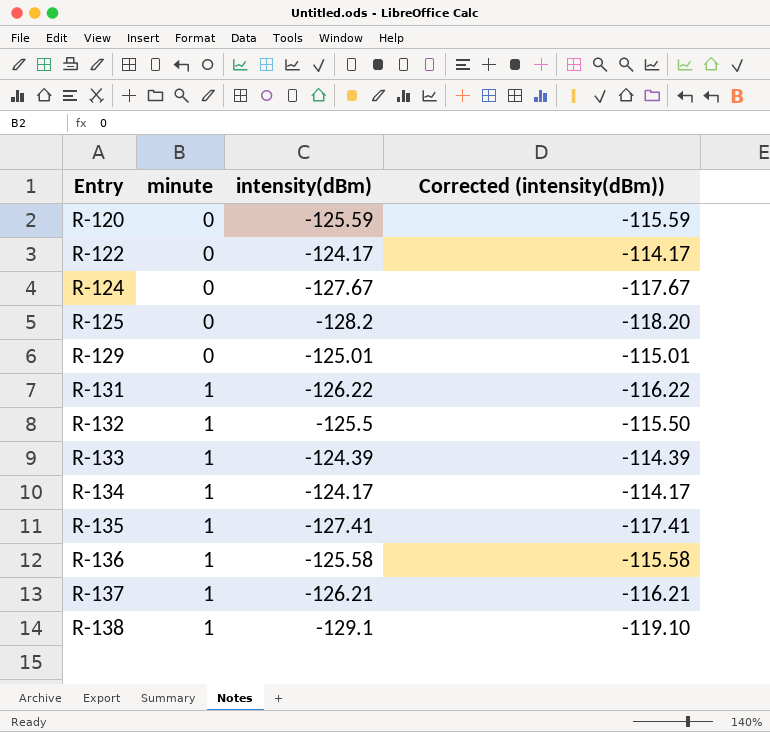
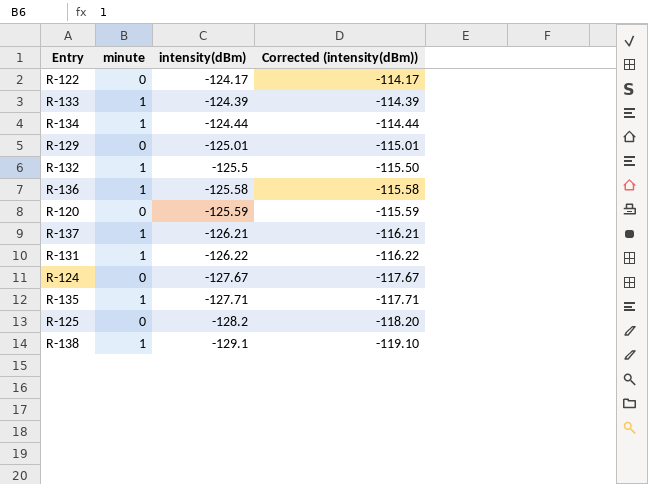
row order: Entry ascending -> intensity(dBm) descending
R-134 | intensity(dBm): -124.17 -> -124.44
R-134 | Corrected (intensity(dBm)): -114.17 -> -114.44
R-135 | intensity(dBm): -127.41 -> -127.71
R-135 | Corrected (intensity(dBm)): -117.41 -> -117.71

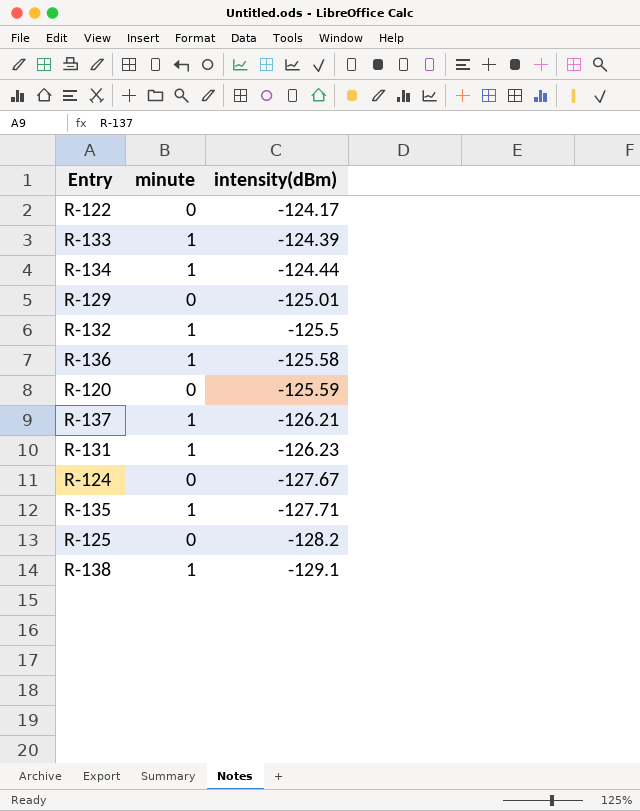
column Corrected (intensity(dBm)) | formula: [intensity(dBm)] + 10 -> none
R-131 | intensity(dBm): -126.22 -> -126.23

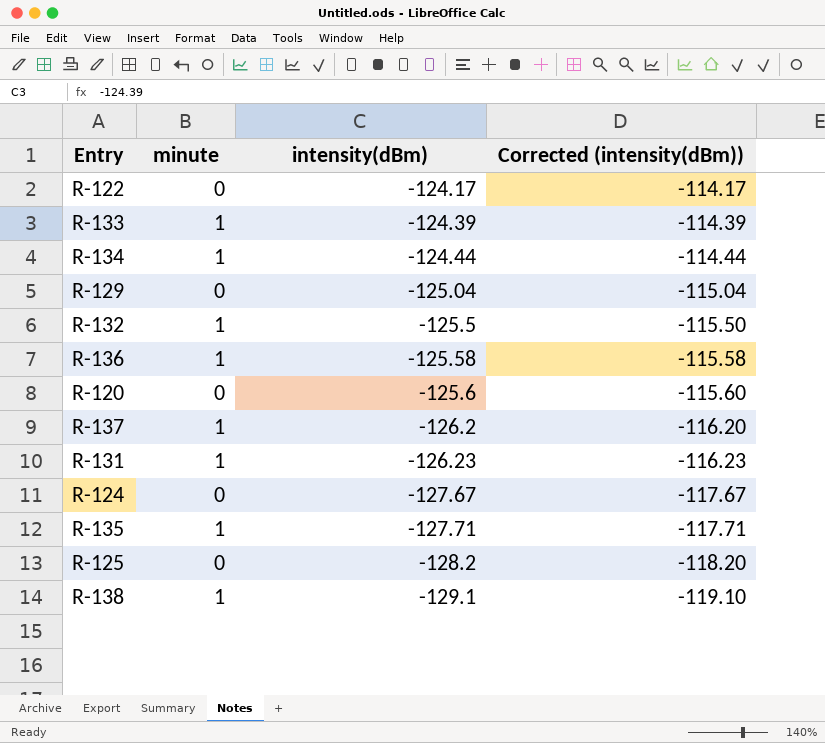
column Corrected (intensity(dBm)) | formula: none -> [intensity(dBm)] + 10
R-129 | intensity(dBm): -125.01 -> -125.04
R-120 | intensity(dBm): -125.59 -> -125.6
R-137 | intensity(dBm): -126.21 -> -126.2

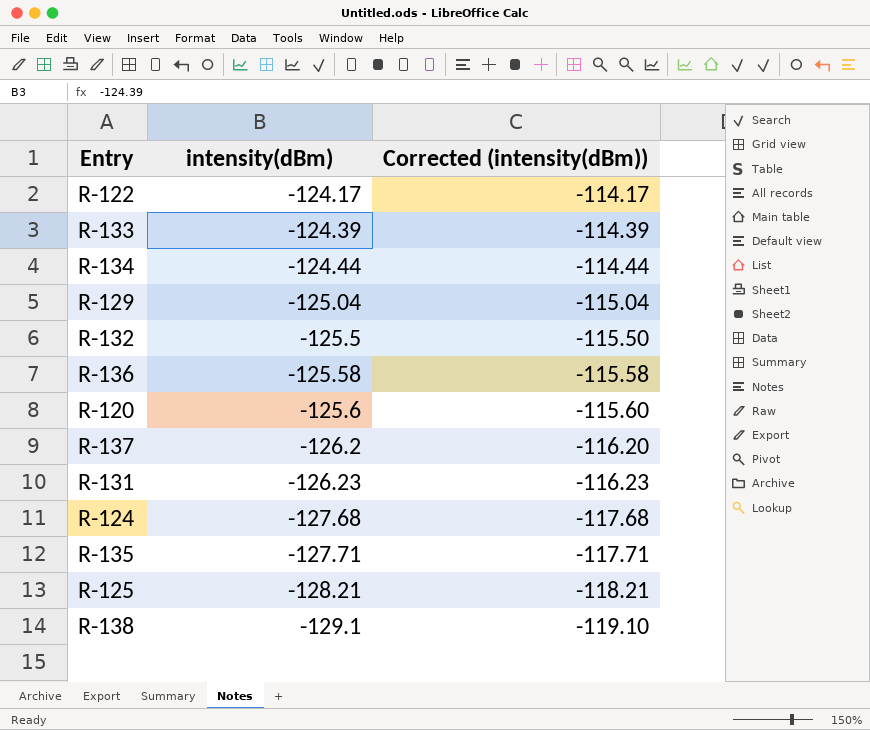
column minute | position: 2 -> none
R-124 | intensity(dBm): -127.67 -> -127.68
R-124 | Corrected (intensity(dBm)): -117.67 -> -117.68
R-125 | intensity(dBm): -128.2 -> -128.21
R-125 | Corrected (intensity(dBm)): -118.20 -> -118.21

